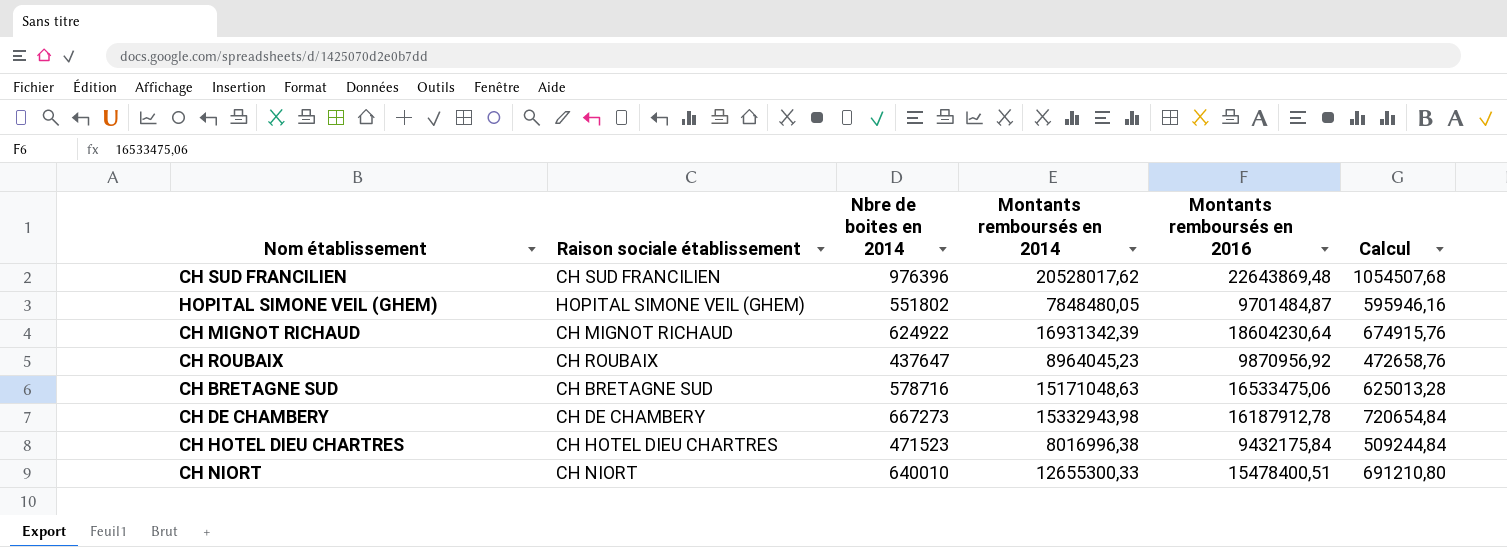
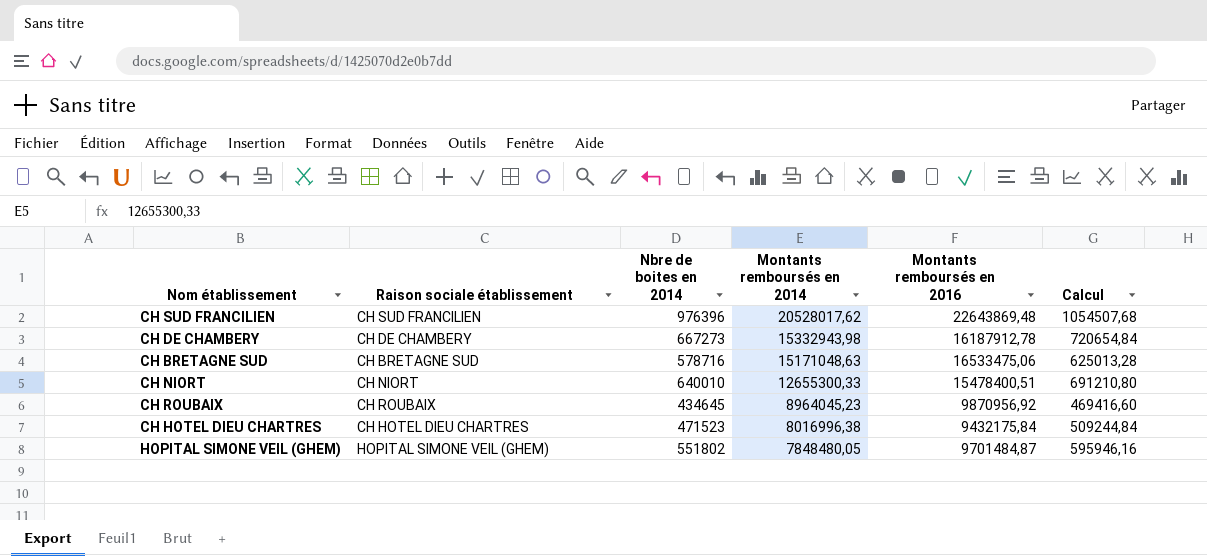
row order: none -> Montants remboursés en 2014 descending
row CH MIGNOT RICHAUD: CH MIGNOT RICHAUD | 624922 | 16931342,39 | 18604230,64 | 674915,76 -> none
CH ROUBAIX | Nbre de boites en 2014: 437647 -> 434645
CH ROUBAIX | Calcul: 472658,76 -> 469416,60

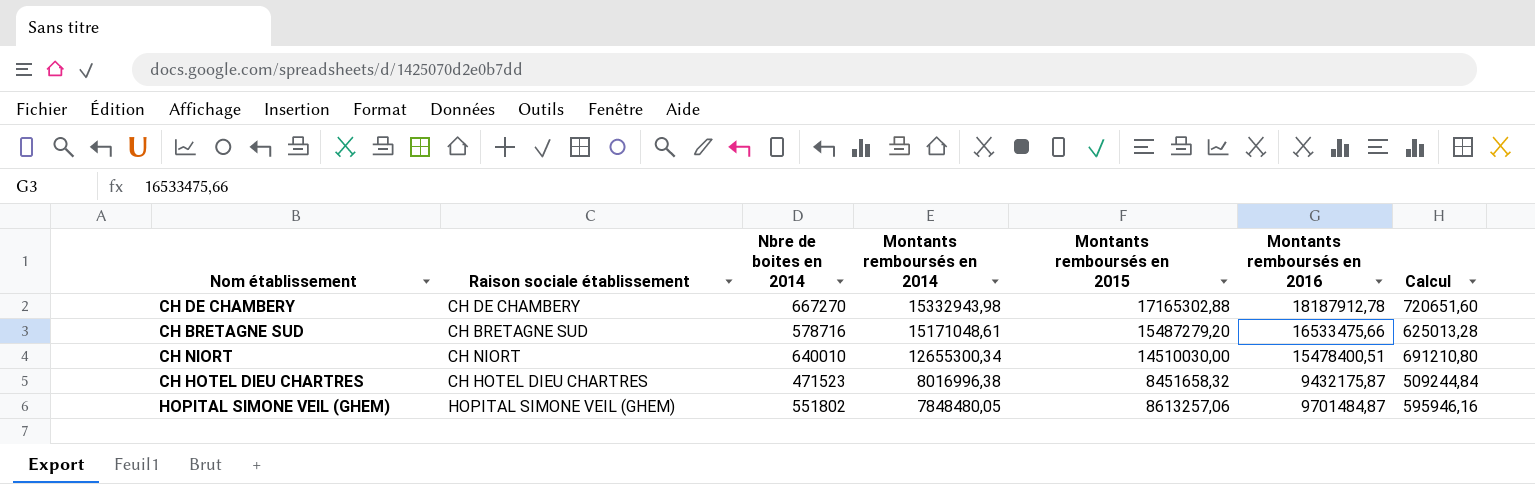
column Montants remboursés en 2015 | position: none -> 5
row CH SUD FRANCILIEN: CH SUD FRANCILIEN | 976396 | 20528017,62 | 22643869,48 | 1054507,68 -> none
row CH ROUBAIX: CH ROUBAIX | 434645 | 8964045,23 | 9870956,92 | 469416,60 -> none
CH DE CHAMBERY | Nbre de boites en 2014: 667273 -> 667270
CH DE CHAMBERY | Montants remboursés en 2016: 16187912,78 -> 18187912,78
CH DE CHAMBERY | Calcul: 720654,84 -> 720651,60
CH BRETAGNE SUD | Montants remboursés en 2014: 15171048,63 -> 15171048,61
CH BRETAGNE SUD | Montants remboursés en 2016: 16533475,06 -> 16533475,66
CH NIORT | Montants remboursés en 2014: 12655300,33 -> 12655300,34
CH HOTEL DIEU CHARTRES | Montants remboursés en 2016: 9432175,84 -> 9432175,87

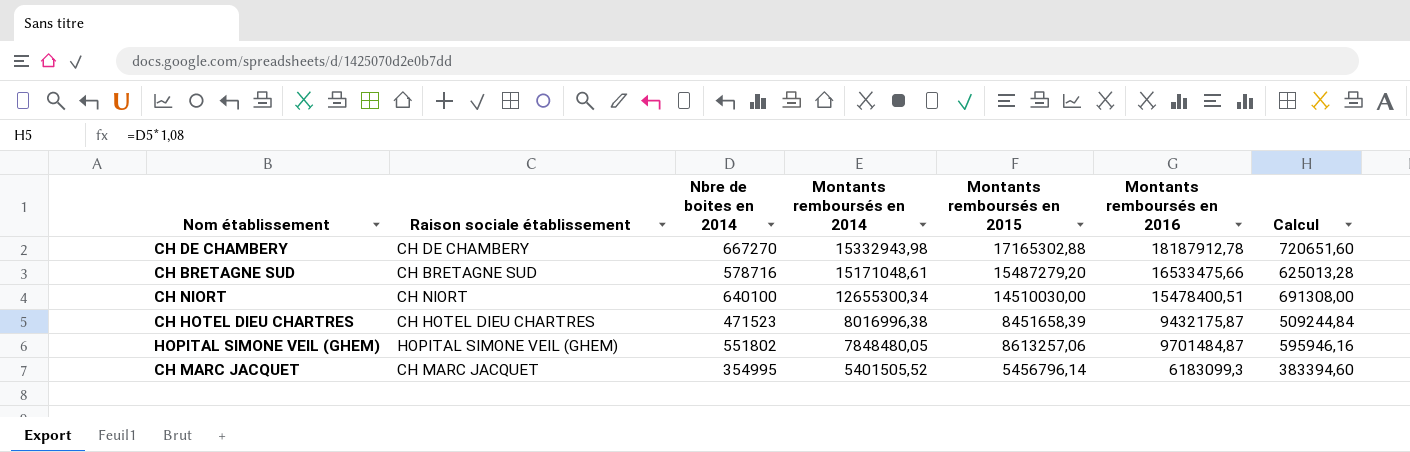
CH NIORT | Nbre de boites en 2014: 640010 -> 640100
CH NIORT | Calcul: 691210,80 -> 691308,00
CH HOTEL DIEU CHARTRES | Montants remboursés en 2015: 8451658,32 -> 8451658,39
row CH MARC JACQUET: none -> CH MARC JACQUET | 354995 | 5401505,52 | 5456796,14 | 6183099,3 | 383394,60

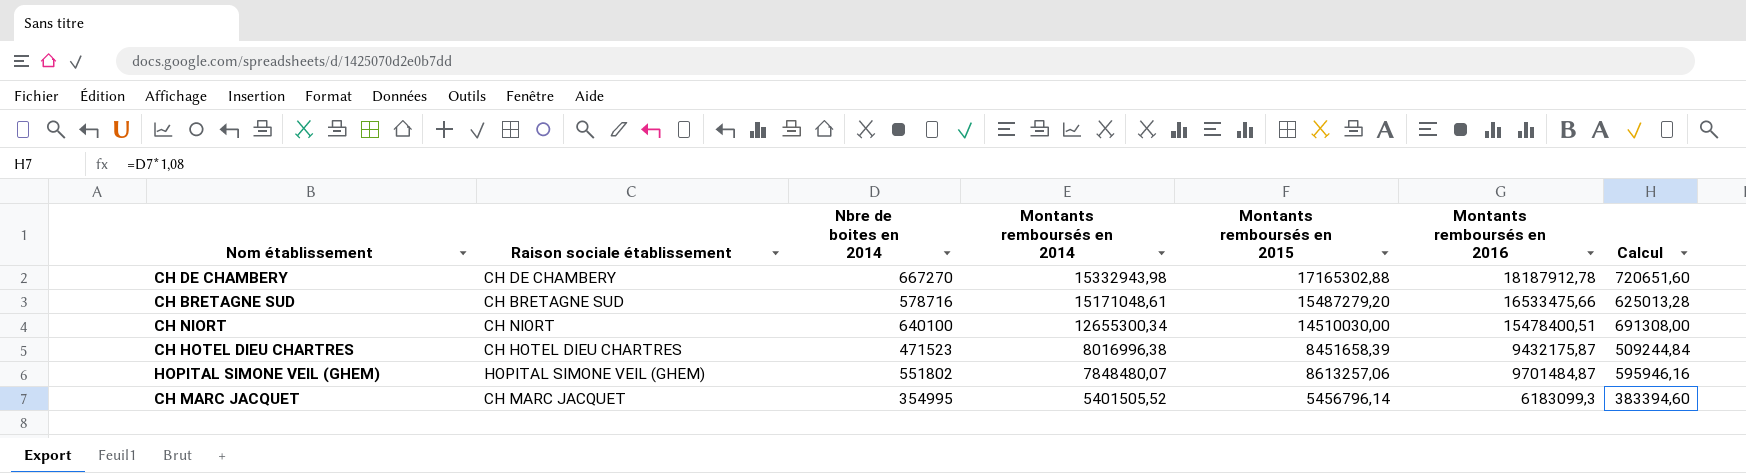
HOPITAL SIMONE VEIL (GHEM) | Montants remboursés en 2014: 7848480,05 -> 7848480,07

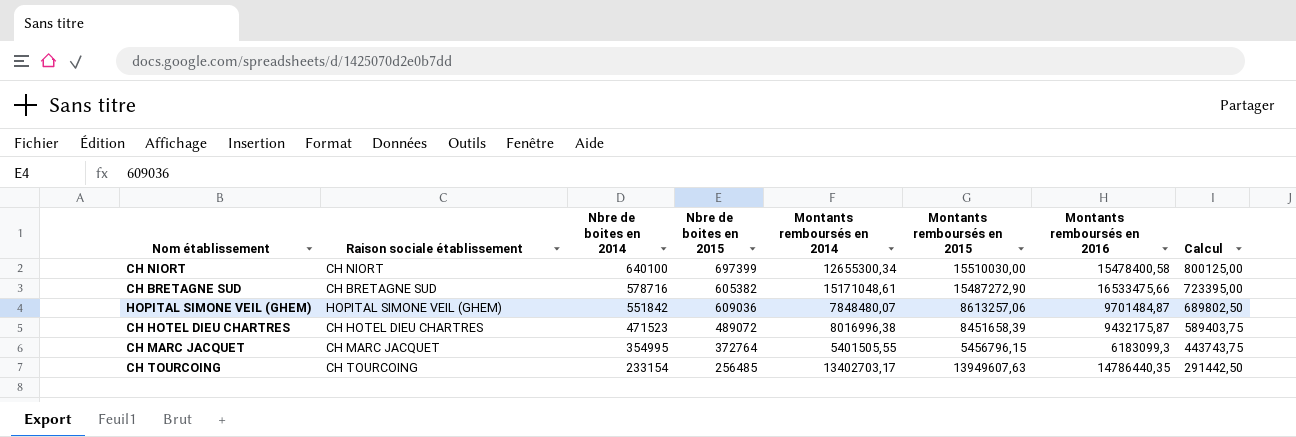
row order: Montants remboursés en 2014 descending -> Nbre de boites en 2014 descending
column Nbre de boites en 2015 | position: none -> 4
column Calcul | formula: [Nbre de boites en 2014] * 1,08 -> [Nbre de boites en 2014] * 1,25
row CH DE CHAMBERY: CH DE CHAMBERY | 667270 | 15332943,98 | 17165302,88 | 18187912,78 | 720651,60 -> none
CH NIORT | Montants remboursés en 2015: 14510030,00 -> 15510030,00
CH NIORT | Montants remboursés en 2016: 15478400,51 -> 15478400,58
CH BRETAGNE SUD | Montants remboursés en 2015: 15487279,20 -> 15487272,90
HOPITAL SIMONE VEIL (GHEM) | Nbre de boites en 2014: 551802 -> 551842
CH MARC JACQUET | Montants remboursés en 2014: 5401505,52 -> 5401505,55
CH MARC JACQUET | Montants remboursés en 2015: 5456796,14 -> 5456796,15
row CH TOURCOING: none -> CH TOURCOING | 233154 | 256485 | 13402703,17 | 13949607,63 | 14786440,35 | 291442,50

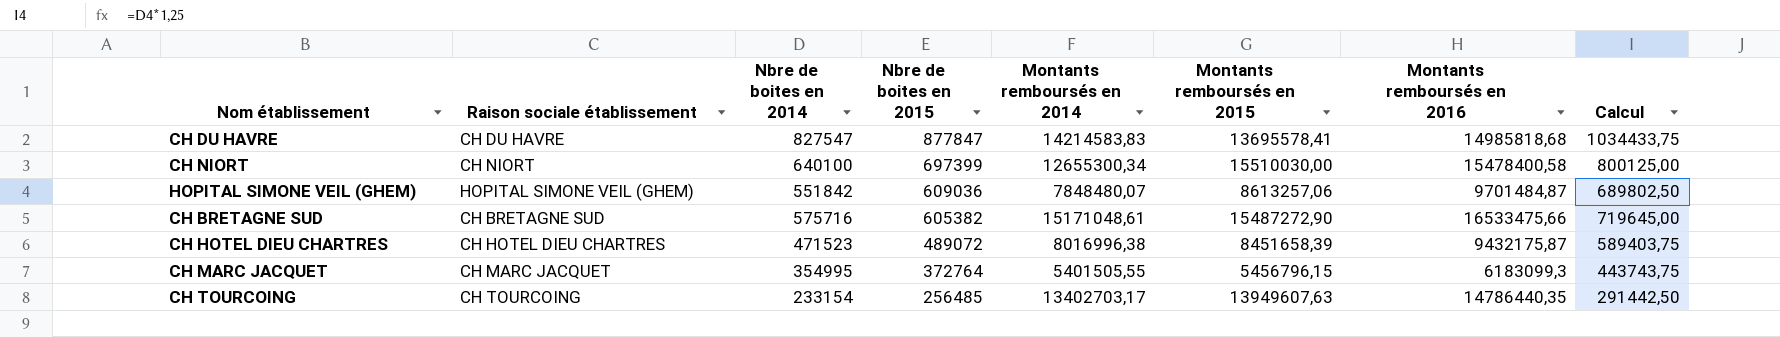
row order: Nbre de boites en 2014 descending -> Nbre de boites en 2015 descending
row CH DU HAVRE: none -> CH DU HAVRE | 827547 | 877847 | 14214583,83 | 13695578,41 | 14985818,68 | 1034433,75
CH BRETAGNE SUD | Nbre de boites en 2014: 578716 -> 575716
CH BRETAGNE SUD | Calcul: 723395,00 -> 719645,00

